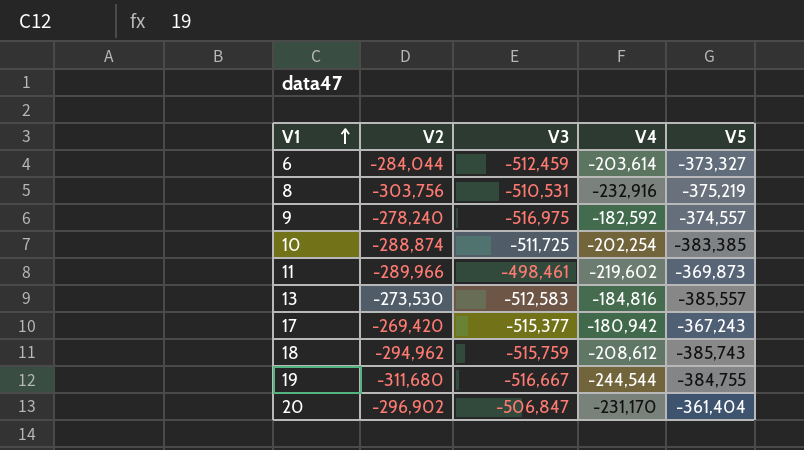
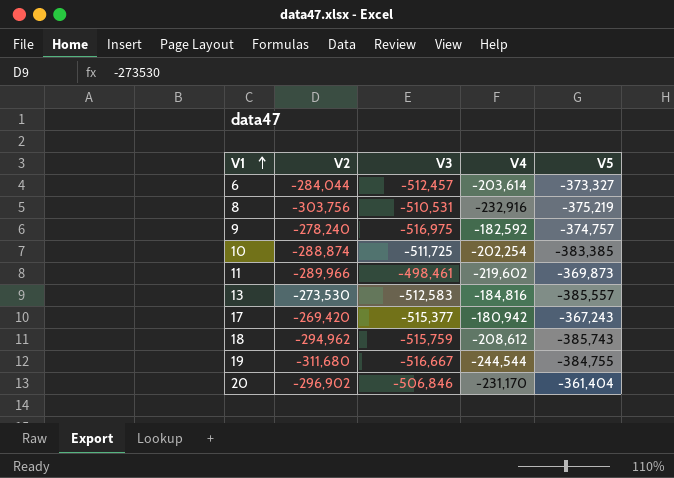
6 | V3: -512,459 -> -512,457
9 | V5: -374,557 -> -374,757
20 | V3: -506,847 -> -506,846

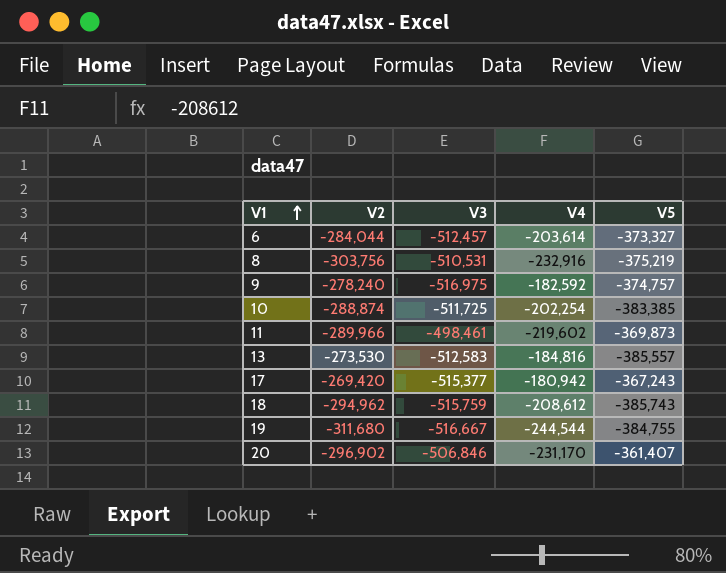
20 | V5: -361,404 -> -361,407

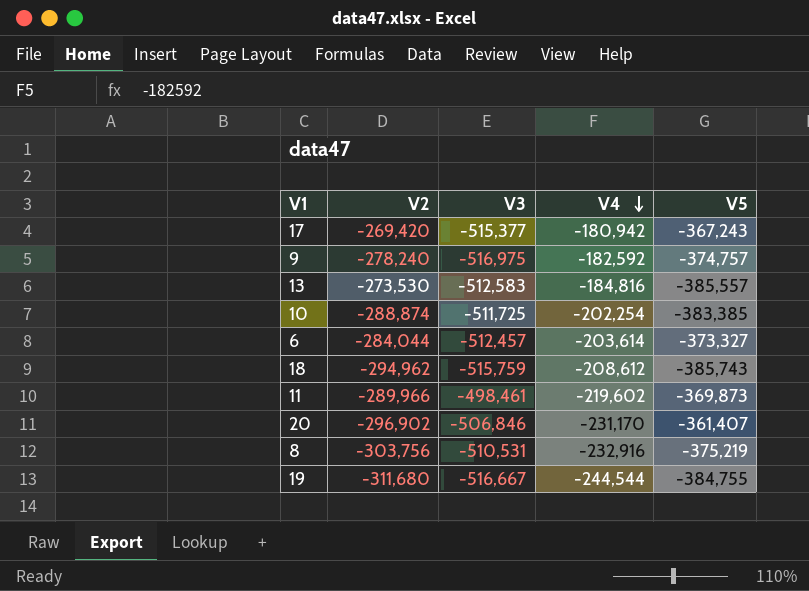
row order: V1 ascending -> V4 descending

